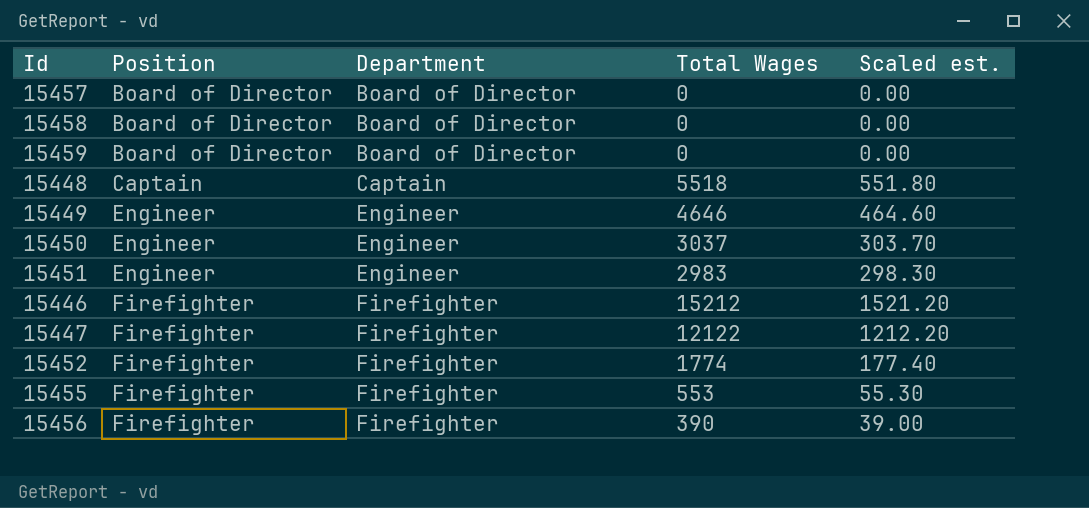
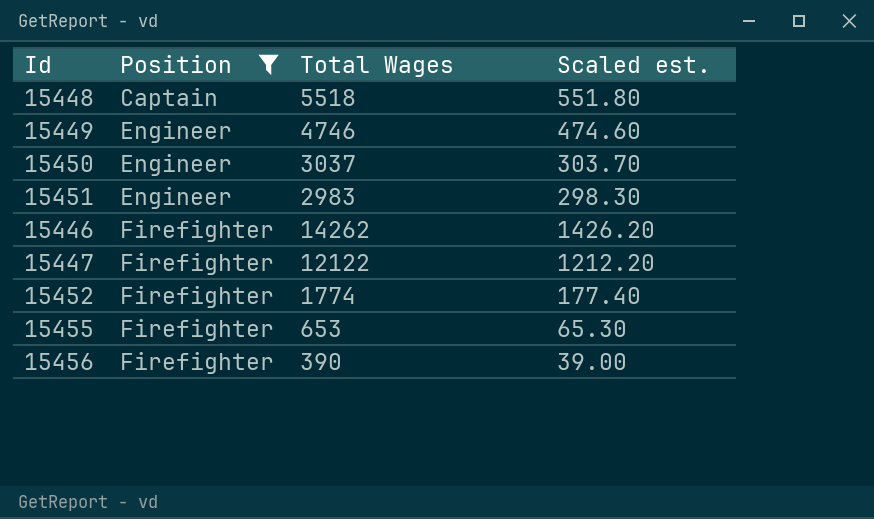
filter: none -> Position != Board of Director
column Department | position: 3 -> none
15449 | Total Wages: 4646 -> 4746
15449 | Scaled est.: 464.60 -> 474.60
15446 | Total Wages: 15212 -> 14262
15446 | Scaled est.: 1521.20 -> 1426.20
15455 | Total Wages: 553 -> 653
15455 | Scaled est.: 55.30 -> 65.30

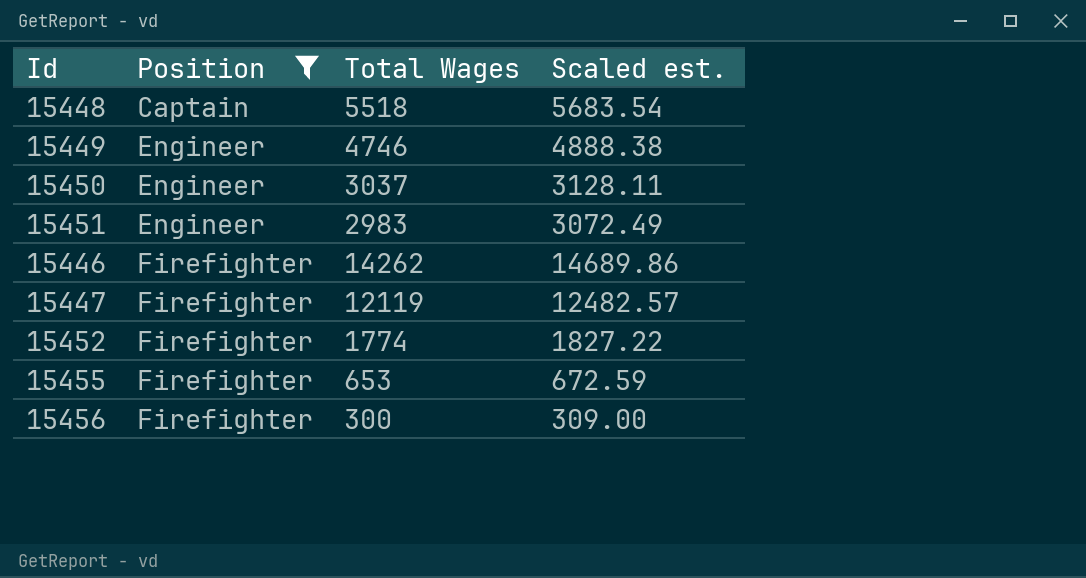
column Scaled est. | formula: [Total Wages] * 0.1 -> [Total Wages] * 1.03
15447 | Total Wages: 12122 -> 12119
15456 | Total Wages: 390 -> 300

